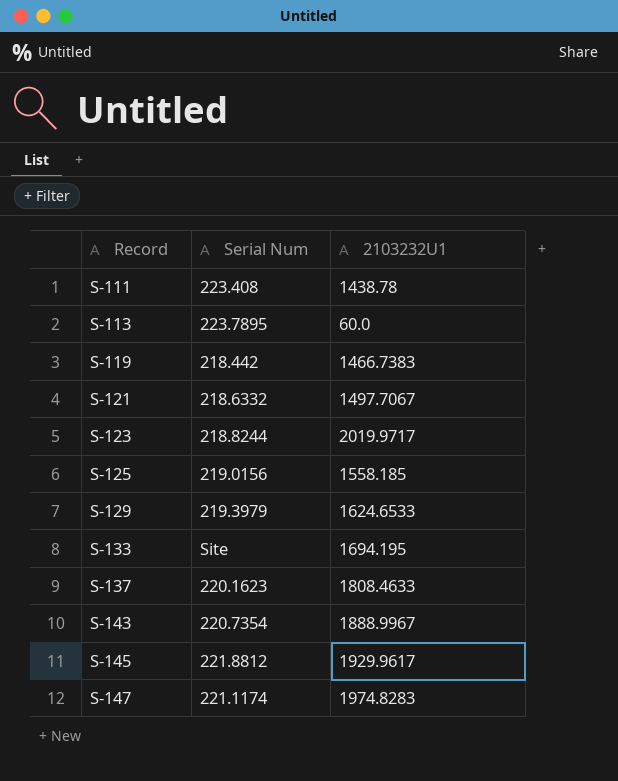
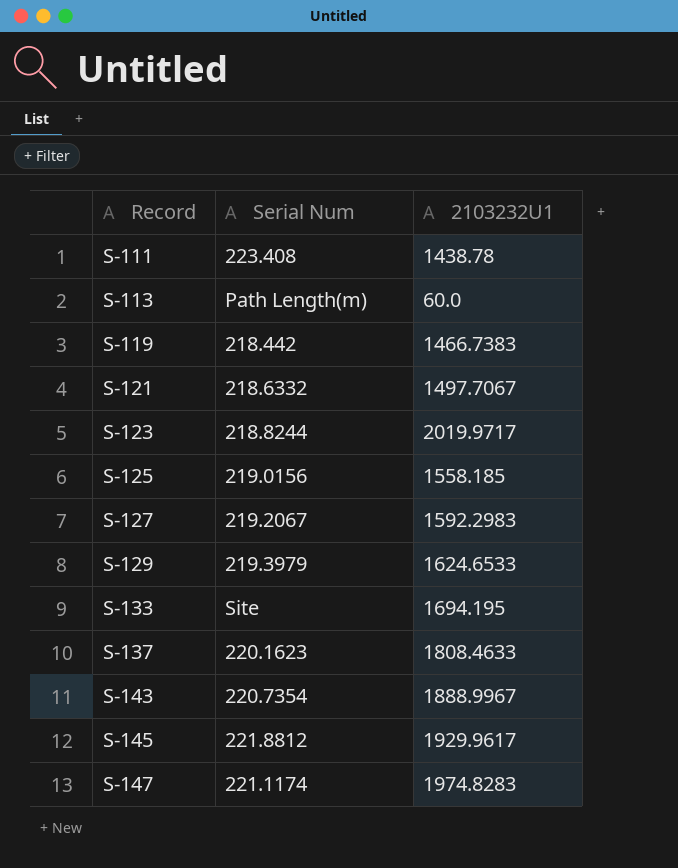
S-113 | Serial Num: 223.7895 -> Path Length(m)
row S-127: none -> 219.2067 | 1592.2983

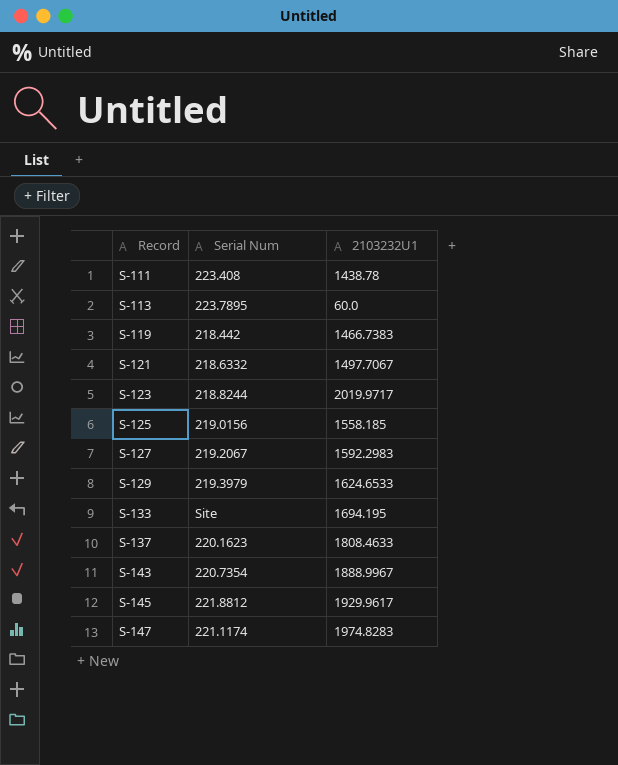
S-113 | Serial Num: Path Length(m) -> 223.7895

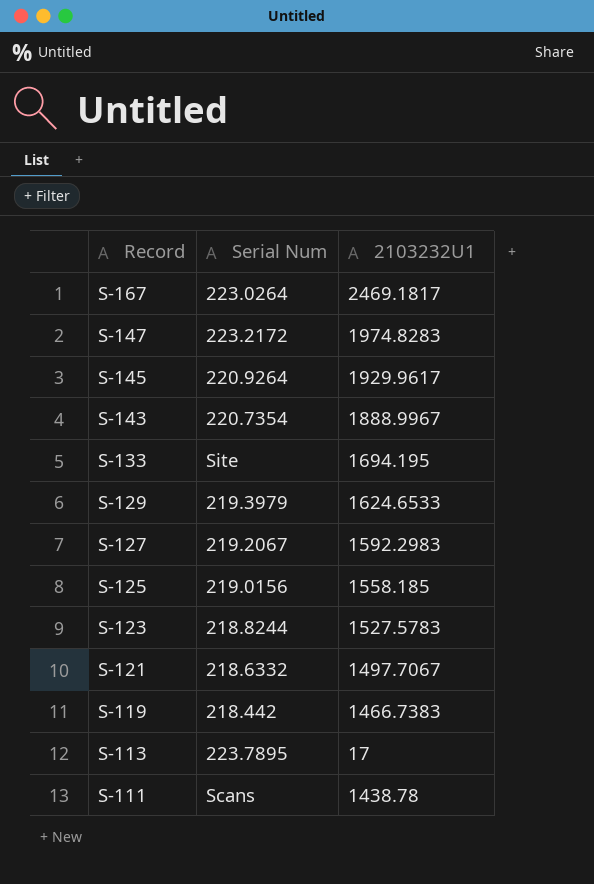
row order: Record ascending -> Record descending
row S-137: 220.1623 | 1808.4633 -> none
row S-167: none -> 223.0264 | 2469.1817
S-147 | Serial Num: 221.1174 -> 223.2172
S-145 | Serial Num: 221.8812 -> 220.9264
S-123 | 2103232U1: 2019.9717 -> 1527.5783
S-113 | 2103232U1: 60.0 -> 17
S-111 | Serial Num: 223.408 -> Scans

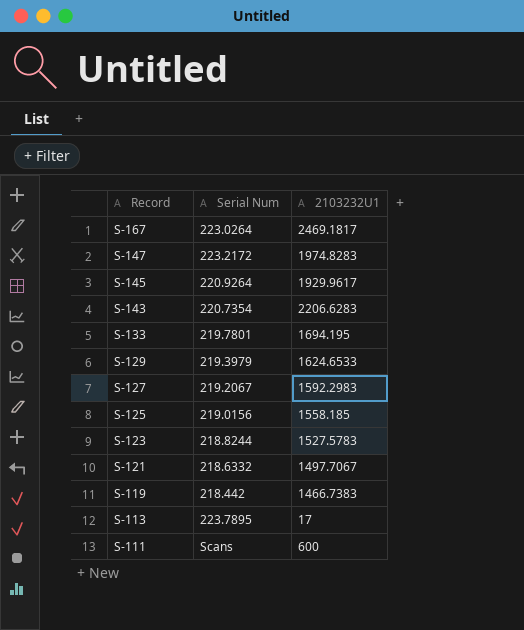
S-143 | 2103232U1: 1888.9967 -> 2206.6283
S-133 | Serial Num: Site -> 219.7801
S-111 | 2103232U1: 1438.78 -> 600

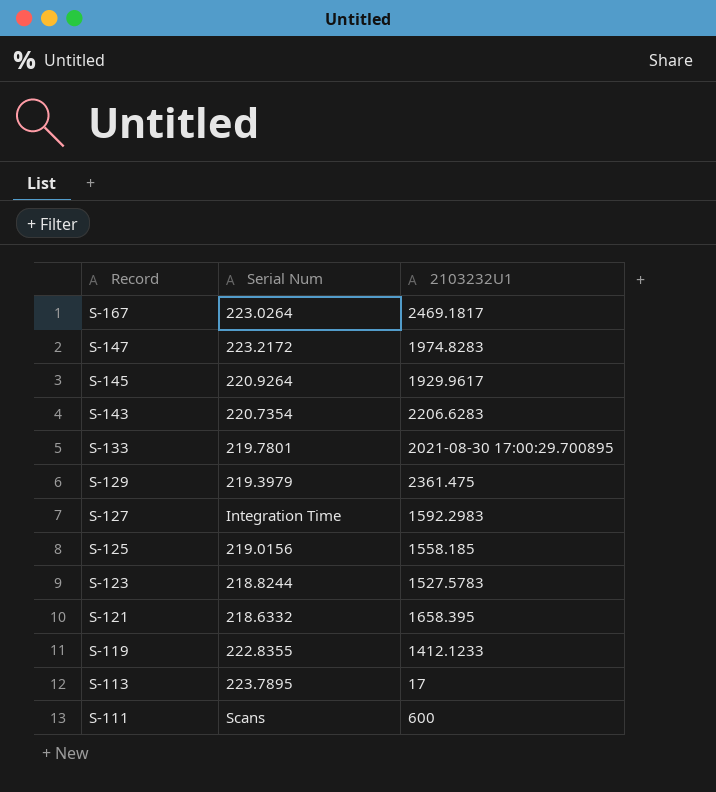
S-133 | 2103232U1: 1694.195 -> 2021-08-30 17:00:29.700895
S-129 | 2103232U1: 1624.6533 -> 2361.475
S-127 | Serial Num: 219.2067 -> Integration Time
S-121 | 2103232U1: 1497.7067 -> 1658.395
S-119 | Serial Num: 218.442 -> 222.8355
S-119 | 2103232U1: 1466.7383 -> 1412.1233

